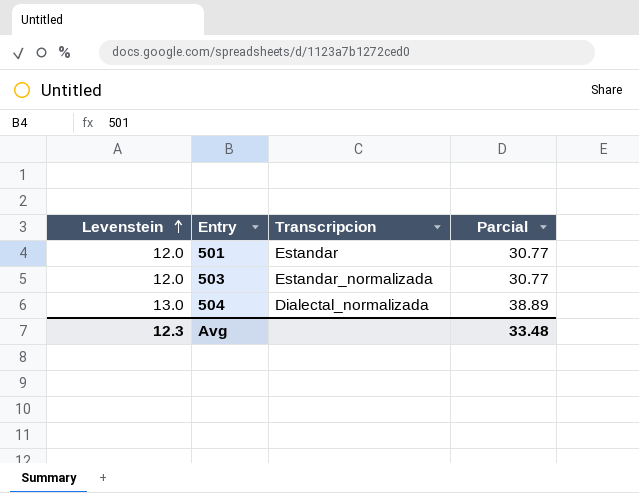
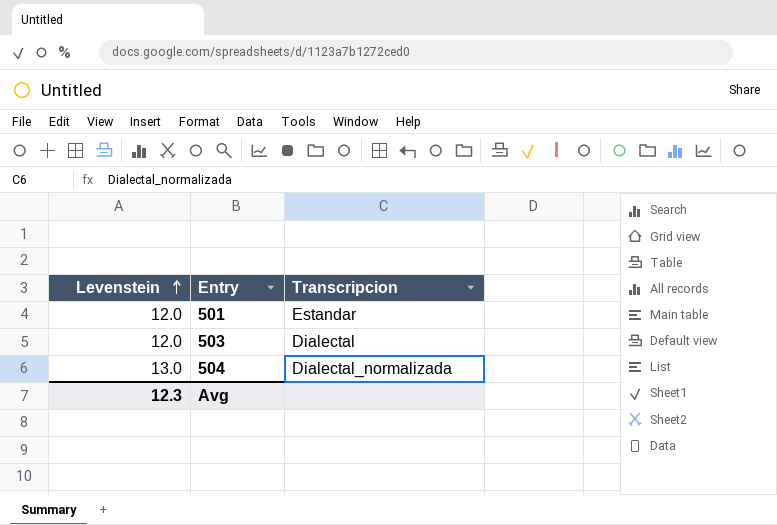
column Parcial | position: 4 -> none
503 | Transcripcion: Estandar_normalizada -> Dialectal

